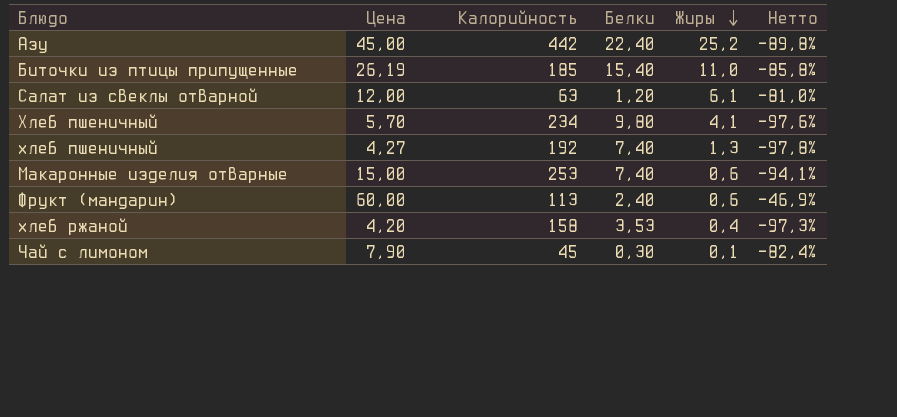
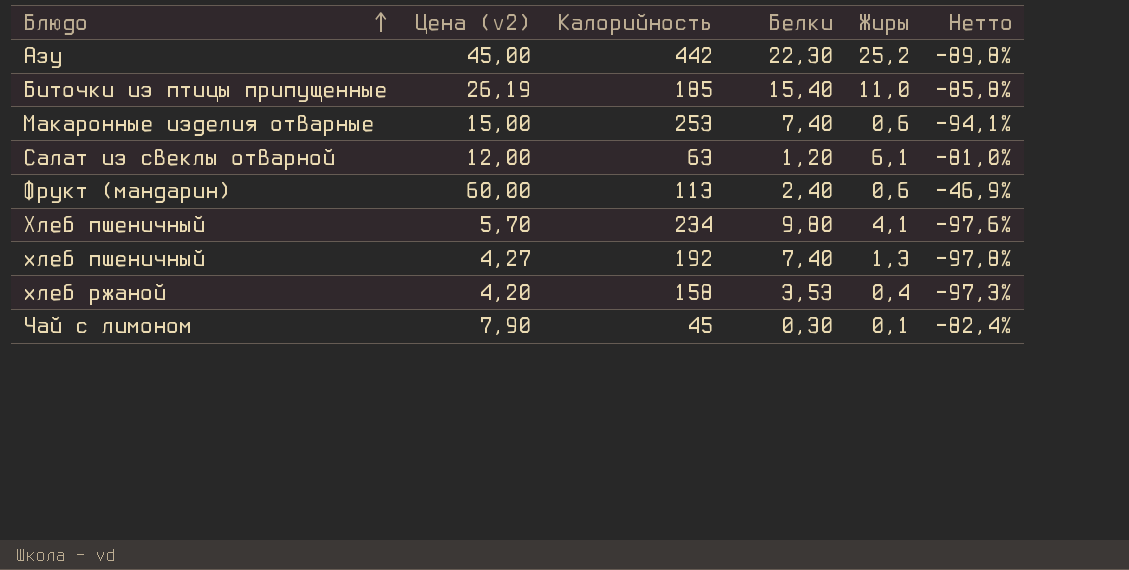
row order: Жиры descending -> Блюдо ascending
column name: Цена -> Цена (v2)
Азу | Белки: 22,40 -> 22,30

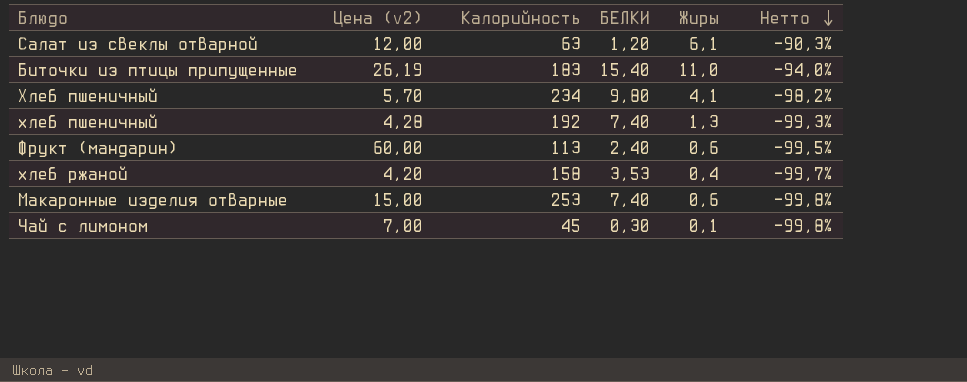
row order: Блюдо ascending -> Нетто descending
column name: Белки -> БЕЛКИ
column Нетто | formula: ([Цена (v2)] - [Калорийность]) / [Калорийность] -> ([Жиры] - [Калорийность]) / [Калорийность]
row Азу: 45,00 | 442 | 22,30 | 25,2 | -89,8% -> none
Биточки из птицы припущенные | Калорийность: 185 -> 183
хлеб пшеничный | Цена (v2): 4,27 -> 4,28
Чай с лимоном | Цена (v2): 7,90 -> 7,00

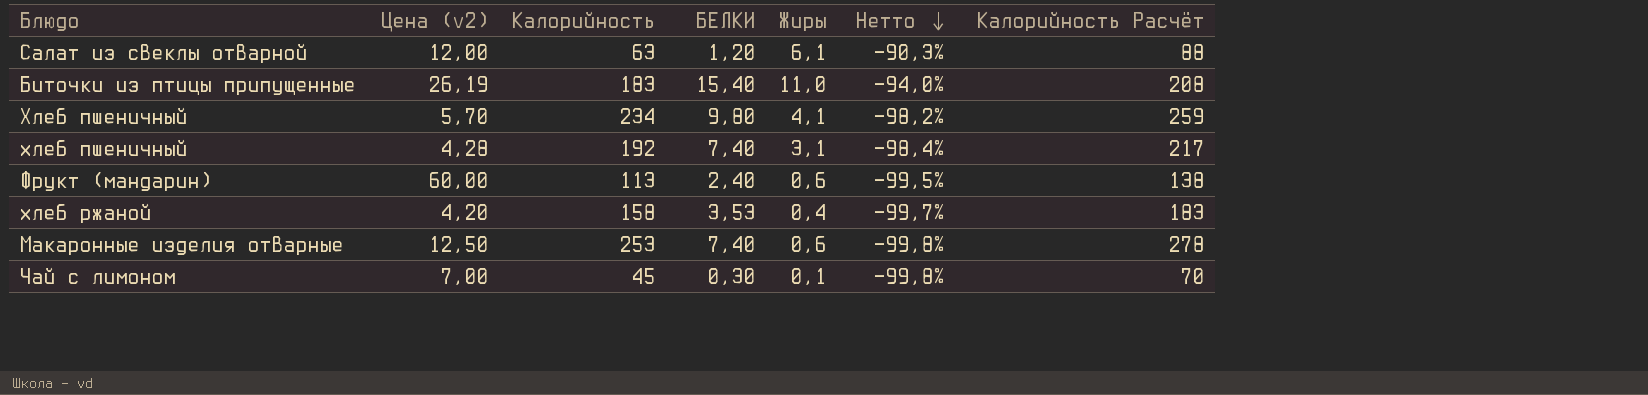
column Калорийность Расчёт | formula: none -> [Калорийность] + 25
хлеб пшеничный | Жиры: 1,3 -> 3,1
хлеб пшеничный | Нетто: -99,3% -> -98,4%
Макаронные изделия отварные | Цена (v2): 15,00 -> 12,50

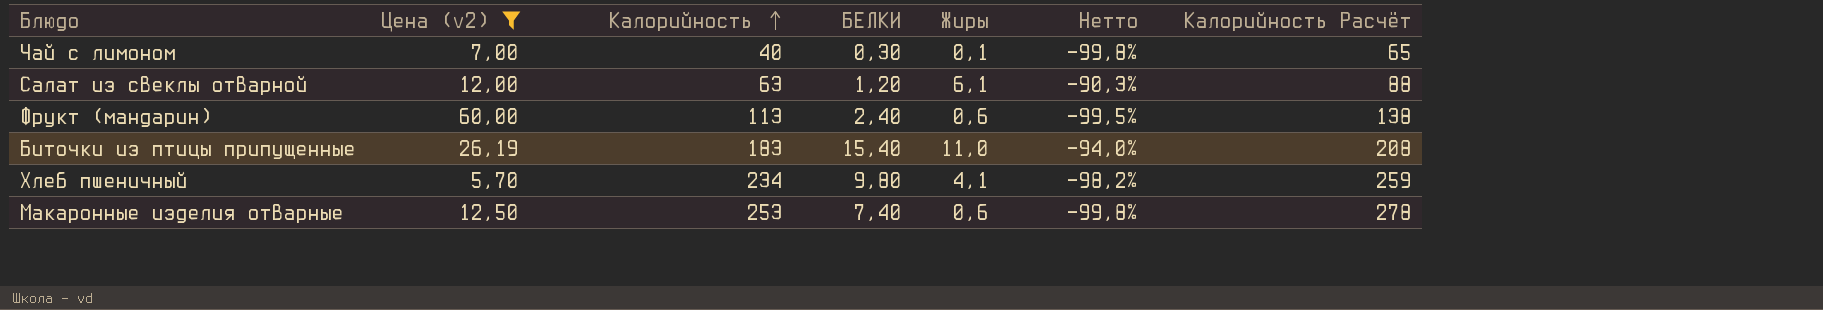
filter: none -> Цена (v2) >= 5,70
row order: Нетто descending -> Калорийность ascending
Чай с лимоном | Калорийность: 45 -> 40
Чай с лимоном | Калорийность Расчёт: 70 -> 65

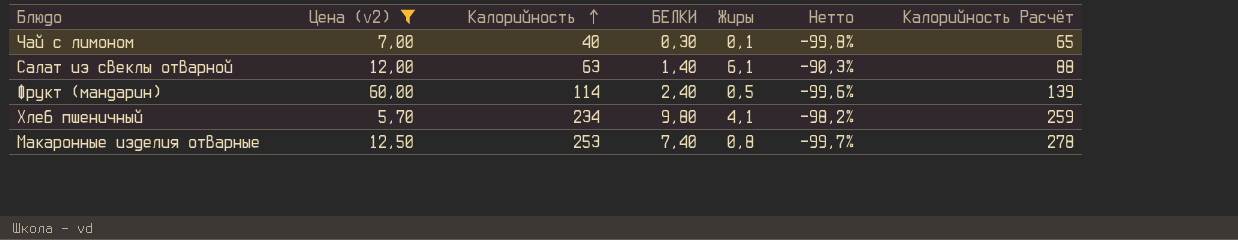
row Биточки из птицы припущенные: 26,19 | 183 | 15,40 | 11,0 | -94,0% | 208 -> none
Салат из свеклы отварной | БЕЛКИ: 1,20 -> 1,40
Фрукт (мандарин) | Калорийность: 113 -> 114
Фрукт (мандарин) | Жиры: 0,6 -> 0,5
Фрукт (мандарин) | Нетто: -99,5% -> -99,6%
Фрукт (мандарин) | Калорийность Расчёт: 138 -> 139
Макаронные изделия отварные | Жиры: 0,6 -> 0,8
Макаронные изделия отварные | Нетто: -99,8% -> -99,7%

